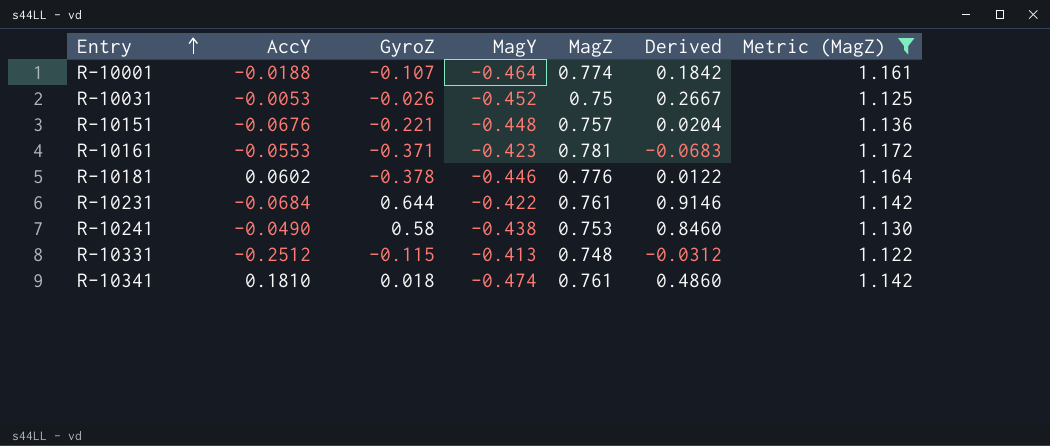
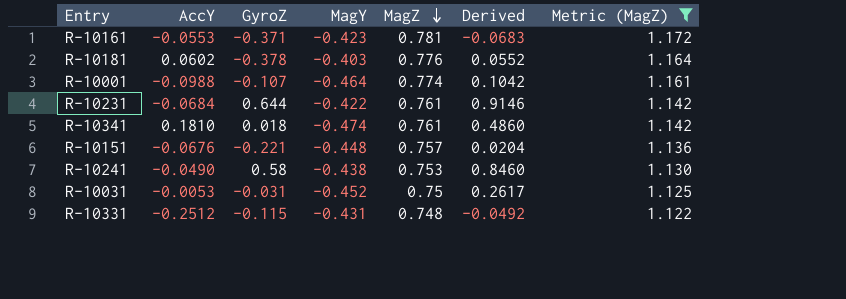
row order: Entry ascending -> MagZ descending
R-10181 | MagY: -0.446 -> -0.403
R-10181 | Derived: 0.0122 -> 0.0552
R-10001 | AccY: -0.0188 -> -0.0988
R-10001 | Derived: 0.1842 -> 0.1042
R-10031 | GyroZ: -0.026 -> -0.031
R-10031 | Derived: 0.2667 -> 0.2617
R-10331 | MagY: -0.413 -> -0.431
R-10331 | Derived: -0.0312 -> -0.0492

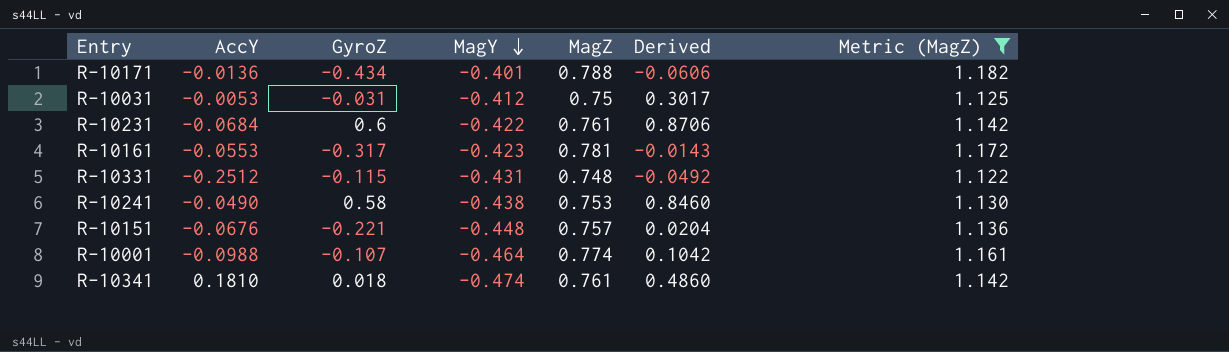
row order: MagZ descending -> MagY descending
row R-10181: 0.0602 | -0.378 | -0.403 | 0.776 | 0.0552 | 1.164 -> none
row R-10171: none -> -0.0136 | -0.434 | -0.401 | 0.788 | -0.0606 | 1.182
R-10031 | MagY: -0.452 -> -0.412
R-10031 | Derived: 0.2617 -> 0.3017
R-10231 | GyroZ: 0.644 -> 0.6
R-10231 | Derived: 0.9146 -> 0.8706
R-10161 | GyroZ: -0.371 -> -0.317
R-10161 | Derived: -0.0683 -> -0.0143

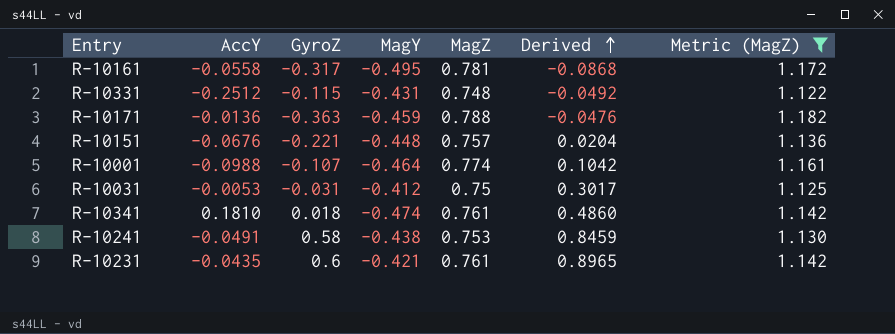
row order: MagY descending -> Derived ascending
R-10161 | AccY: -0.0553 -> -0.0558
R-10161 | MagY: -0.423 -> -0.495
R-10161 | Derived: -0.0143 -> -0.0868
R-10171 | GyroZ: -0.434 -> -0.363
R-10171 | MagY: -0.401 -> -0.459
R-10171 | Derived: -0.0606 -> -0.0476
R-10241 | AccY: -0.0490 -> -0.0491
R-10241 | Derived: 0.8460 -> 0.8459
R-10231 | AccY: -0.0684 -> -0.0435
R-10231 | MagY: -0.422 -> -0.421
R-10231 | Derived: 0.8706 -> 0.8965

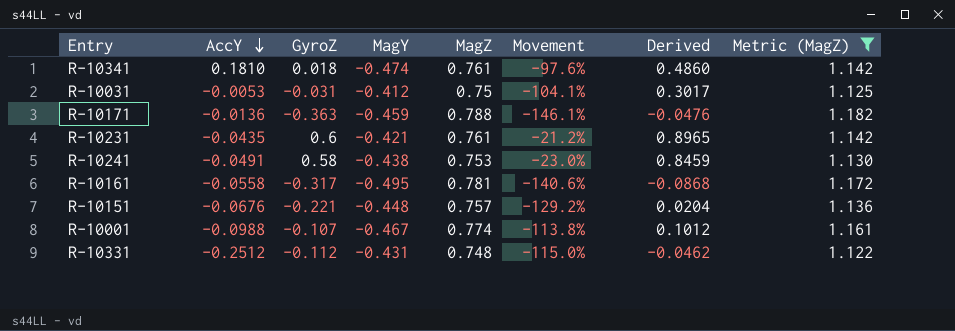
row order: Derived ascending -> AccY descending
column Movement | formula: none -> ([GyroZ] - [MagZ]) / [MagZ]
R-10001 | MagY: -0.464 -> -0.467
R-10001 | Derived: 0.1042 -> 0.1012
R-10331 | GyroZ: -0.115 -> -0.112
R-10331 | Derived: -0.0492 -> -0.0462

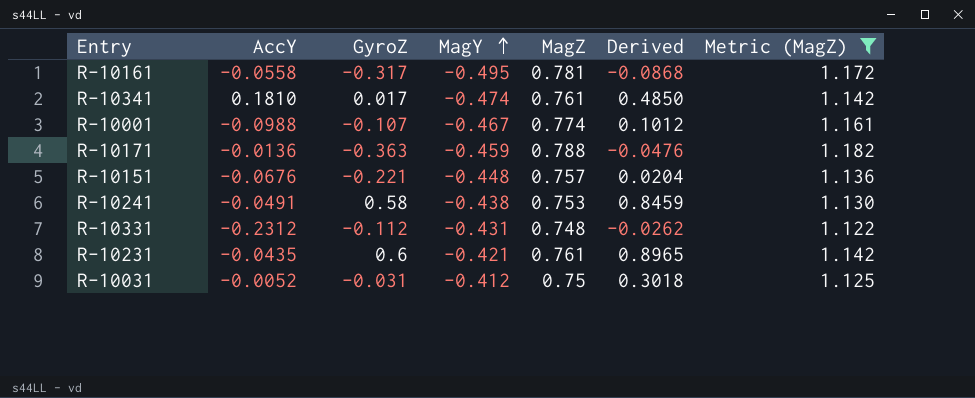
row order: AccY descending -> MagY ascending
column Movement | formula: ([GyroZ] - [MagZ]) / [MagZ] -> none
R-10341 | GyroZ: 0.018 -> 0.017
R-10341 | Derived: 0.4860 -> 0.4850
R-10331 | AccY: -0.2512 -> -0.2312
R-10331 | Derived: -0.0462 -> -0.0262
R-10031 | AccY: -0.0053 -> -0.0052
R-10031 | Derived: 0.3017 -> 0.3018

